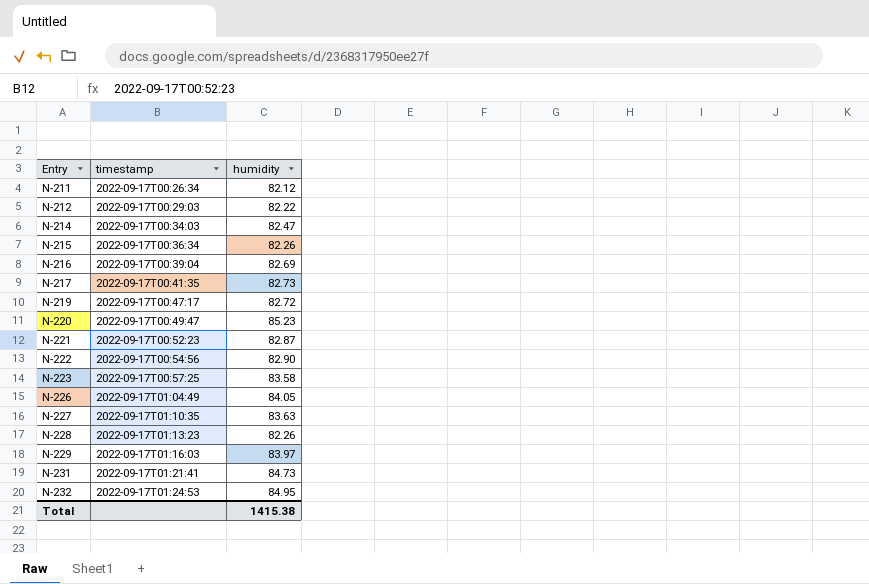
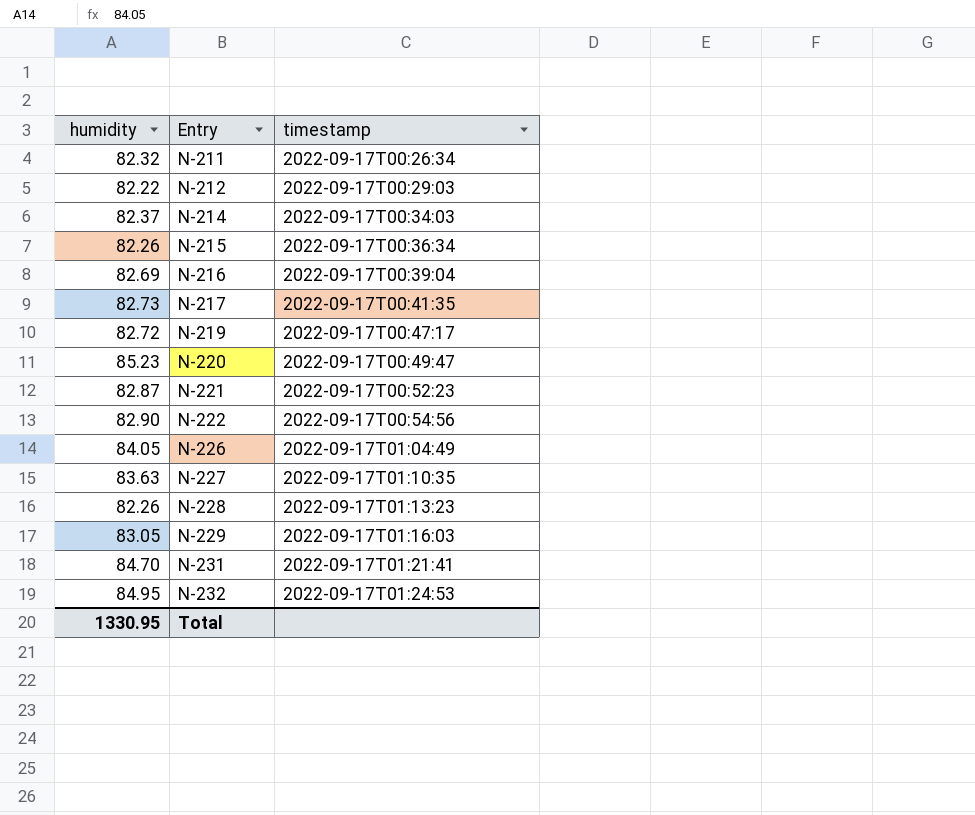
column humidity | position: 3 -> 1
row N-223: 2022-09-17T00:57:25 | 83.58 -> none
N-211 | humidity: 82.12 -> 82.32
N-214 | humidity: 82.47 -> 82.37
N-229 | humidity: 83.97 -> 83.05
N-231 | humidity: 84.73 -> 84.70
Total | humidity: 1415.38 -> 1330.95

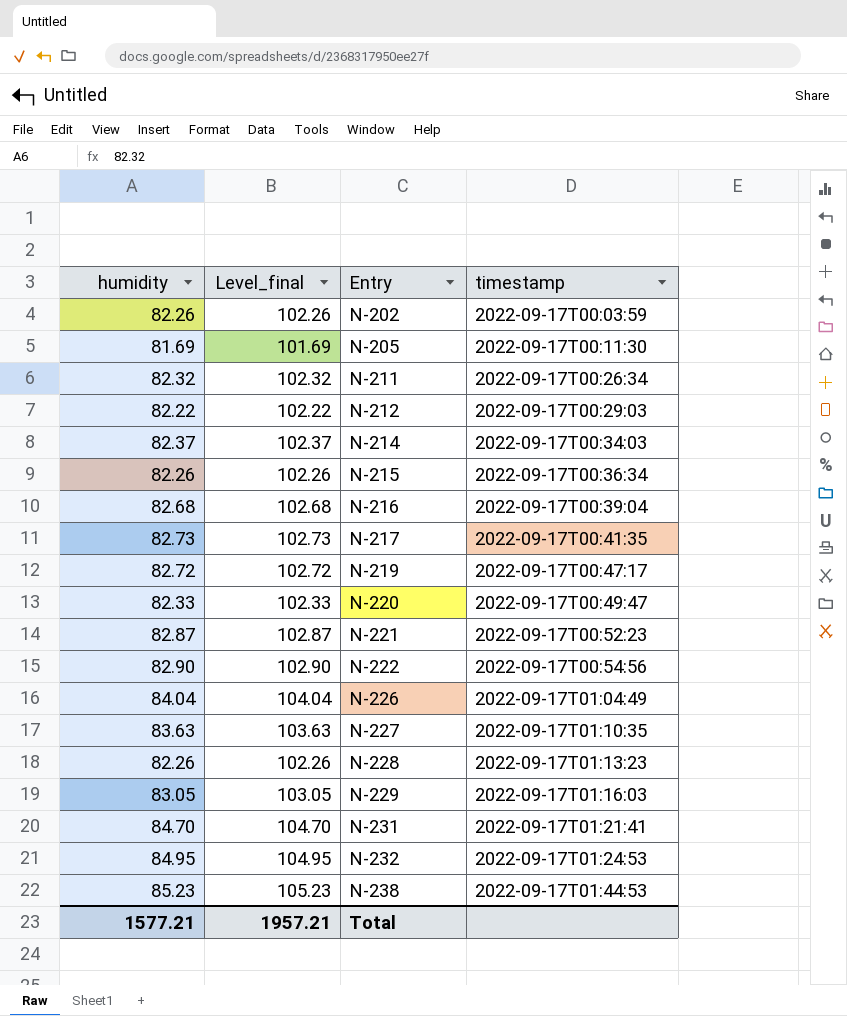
column Level_final | formula: none -> [humidity] + 20
row N-202: none -> 82.26 | 102.26 | 2022-09-17T00:03:59
row N-205: none -> 81.69 | 101.69 | 2022-09-17T00:11:30
N-216 | humidity: 82.69 -> 82.68
N-220 | humidity: 85.23 -> 82.33
N-226 | humidity: 84.05 -> 84.04
row N-238: none -> 85.23 | 105.23 | 2022-09-17T01:44:53
Total | humidity: 1330.95 -> 1577.21

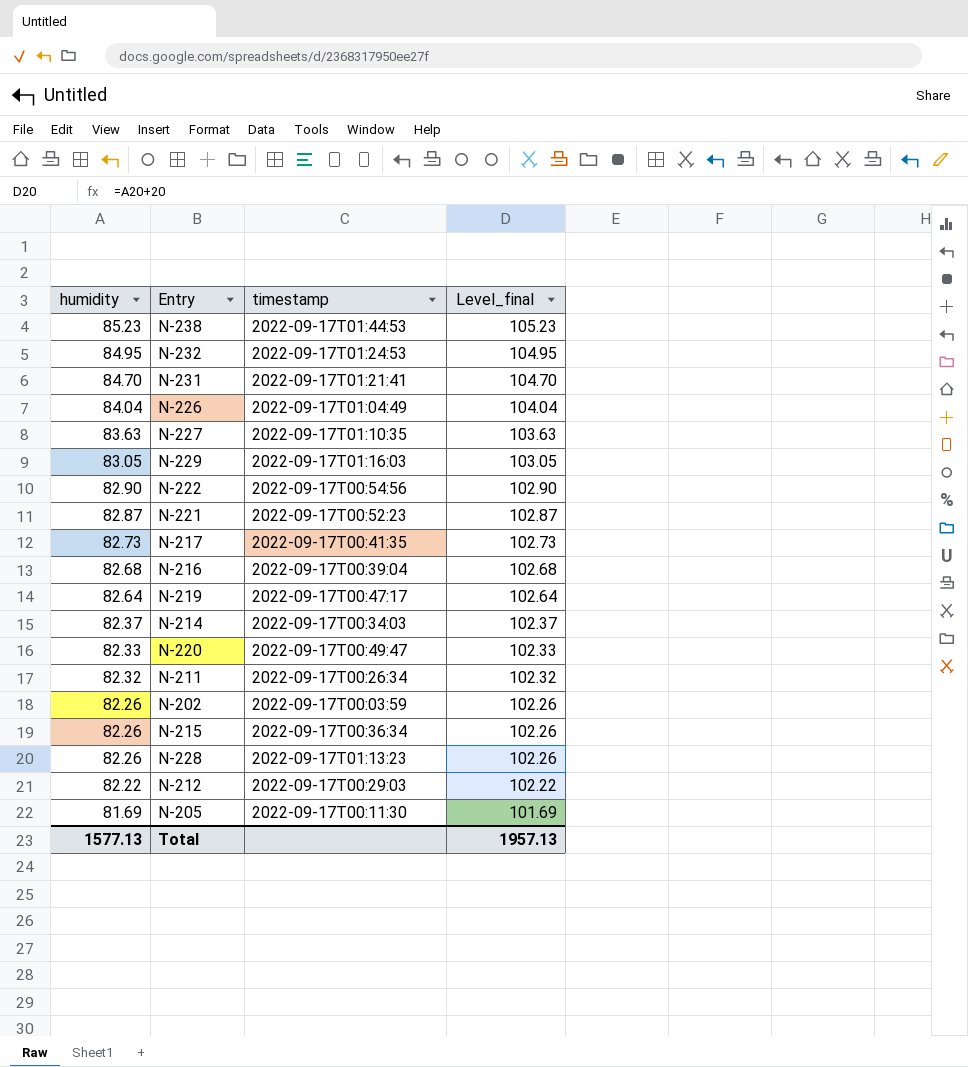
row order: Entry ascending -> humidity descending
column Level_final | position: 2 -> 4
N-219 | humidity: 82.72 -> 82.64
N-219 | Level_final: 102.72 -> 102.64
Total | humidity: 1577.21 -> 1577.13
Total | Level_final: 1957.21 -> 1957.13

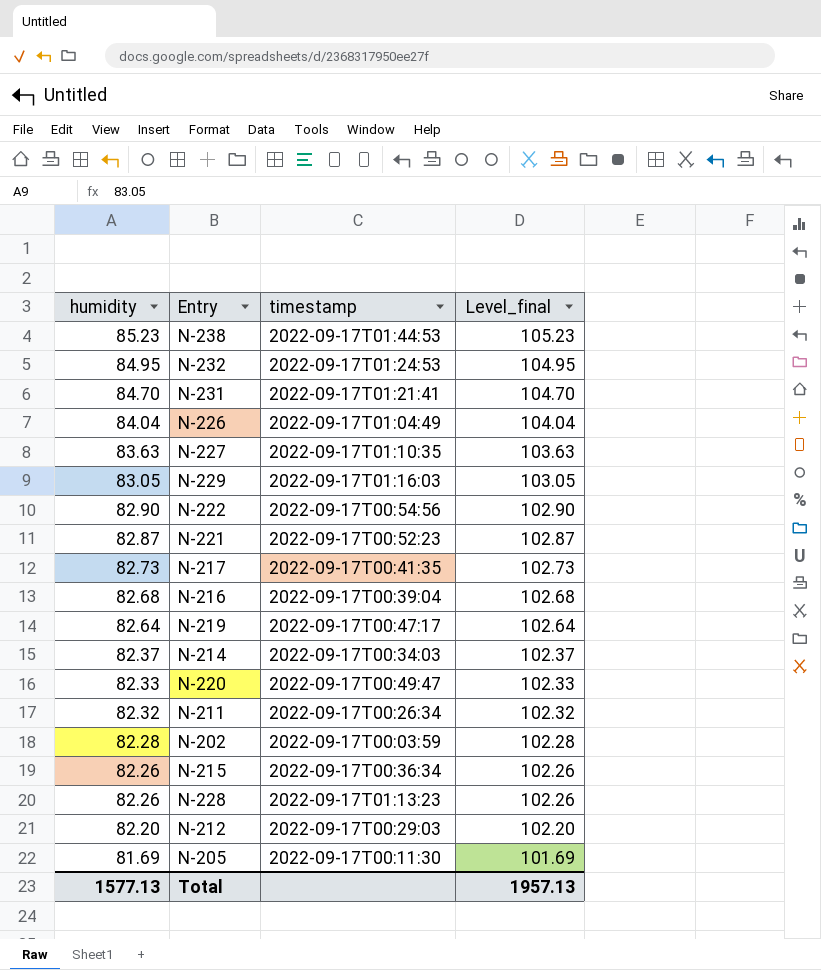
N-202 | humidity: 82.26 -> 82.28
N-202 | Level_final: 102.26 -> 102.28
N-212 | humidity: 82.22 -> 82.20
N-212 | Level_final: 102.22 -> 102.20

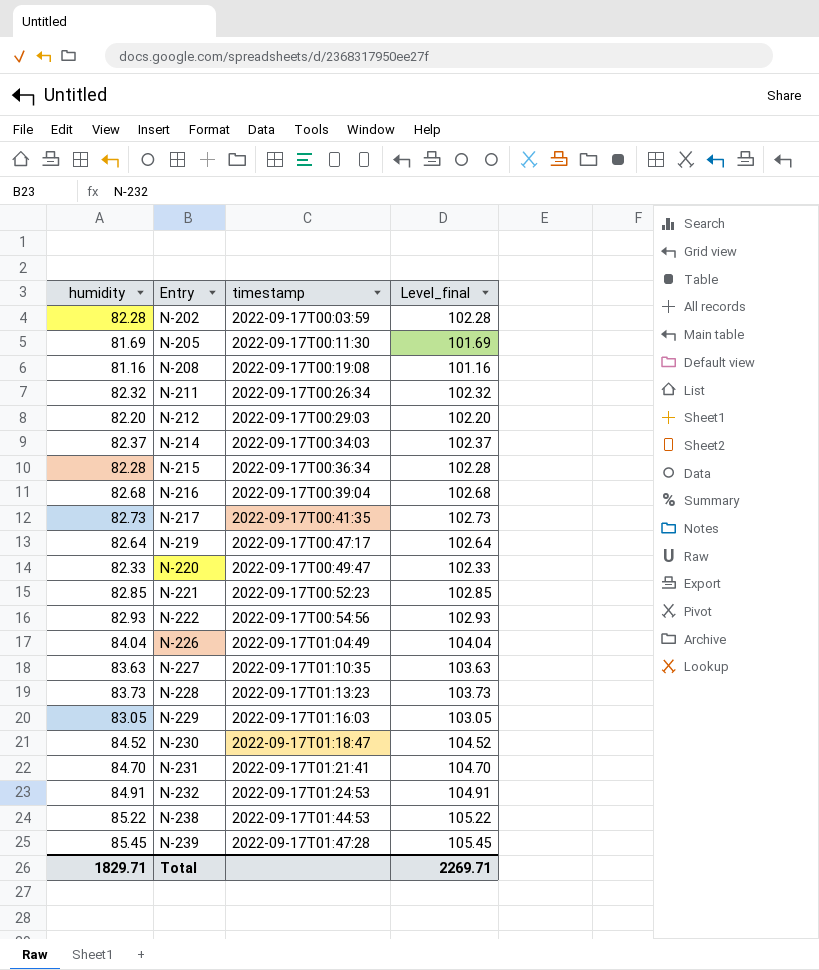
row order: humidity descending -> Entry ascending
row N-208: none -> 81.16 | 2022-09-17T00:19:08 | 101.16
N-215 | humidity: 82.26 -> 82.28
N-215 | Level_final: 102.26 -> 102.28
N-221 | humidity: 82.87 -> 82.85
N-221 | Level_final: 102.87 -> 102.85
N-222 | humidity: 82.90 -> 82.93
N-222 | Level_final: 102.90 -> 102.93
N-228 | humidity: 82.26 -> 83.73
N-228 | Level_final: 102.26 -> 103.73
row N-230: none -> 84.52 | 2022-09-17T01:18:47 | 104.52
N-232 | humidity: 84.95 -> 84.91
N-232 | Level_final: 104.95 -> 104.91
N-238 | humidity: 85.23 -> 85.22
N-238 | Level_final: 105.23 -> 105.22
row N-239: none -> 85.45 | 2022-09-17T01:47:28 | 105.45
Total | humidity: 1577.13 -> 1829.71
Total | Level_final: 1957.13 -> 2269.71

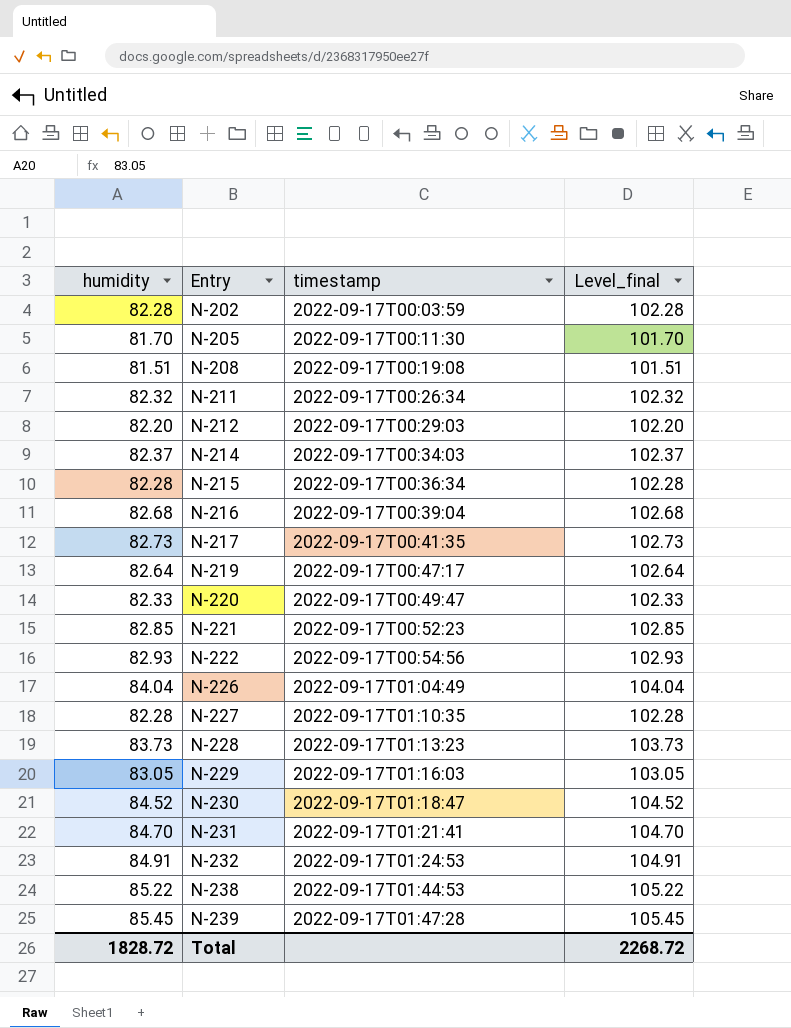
N-205 | humidity: 81.69 -> 81.70
N-205 | Level_final: 101.69 -> 101.70
N-208 | humidity: 81.16 -> 81.51
N-208 | Level_final: 101.16 -> 101.51
N-227 | humidity: 83.63 -> 82.28
N-227 | Level_final: 103.63 -> 102.28
Total | humidity: 1829.71 -> 1828.72
Total | Level_final: 2269.71 -> 2268.72

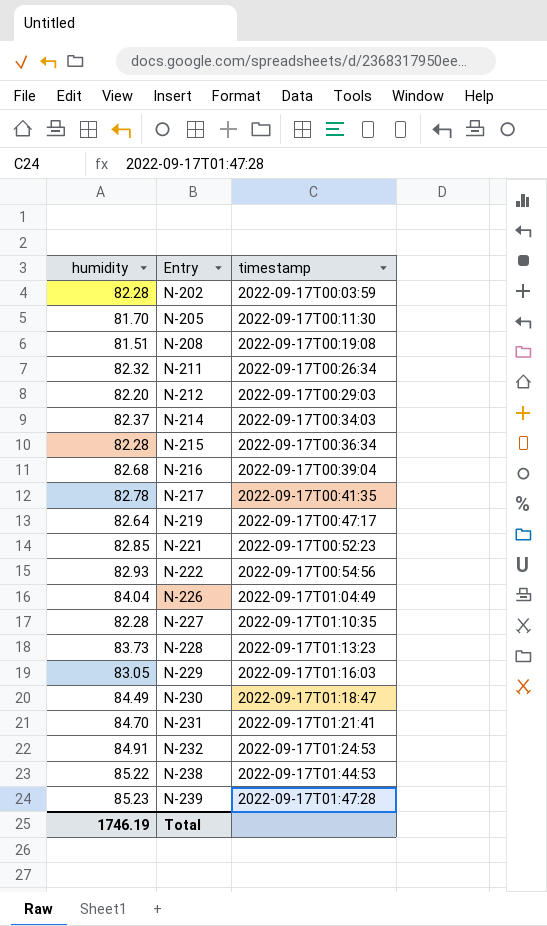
column Level_final | formula: [humidity] + 20 -> none
row N-220: 82.33 | 2022-09-17T00:49:47 | 102.33 -> none
N-217 | humidity: 82.73 -> 82.78
N-230 | humidity: 84.52 -> 84.49
N-239 | humidity: 85.45 -> 85.23
Total | humidity: 1828.72 -> 1746.19

